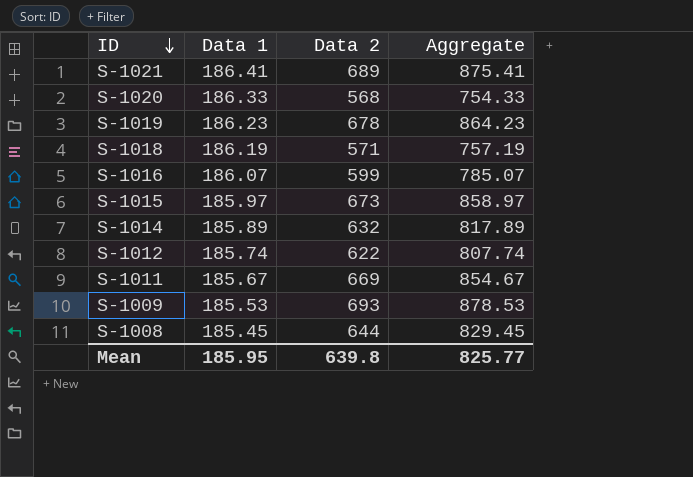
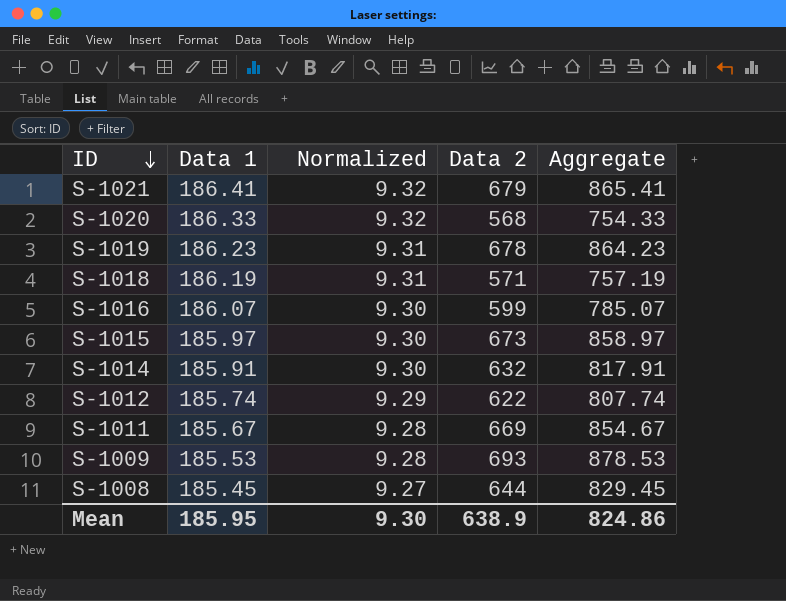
column Normalized | formula: none -> [Data 1] * 0.05
S-1021 | Data 2: 689 -> 679
S-1021 | Aggregate: 875.41 -> 865.41
S-1014 | Data 1: 185.89 -> 185.91
S-1014 | Aggregate: 817.89 -> 817.91
Mean | Data 2: 639.8 -> 638.9
Mean | Aggregate: 825.77 -> 824.86

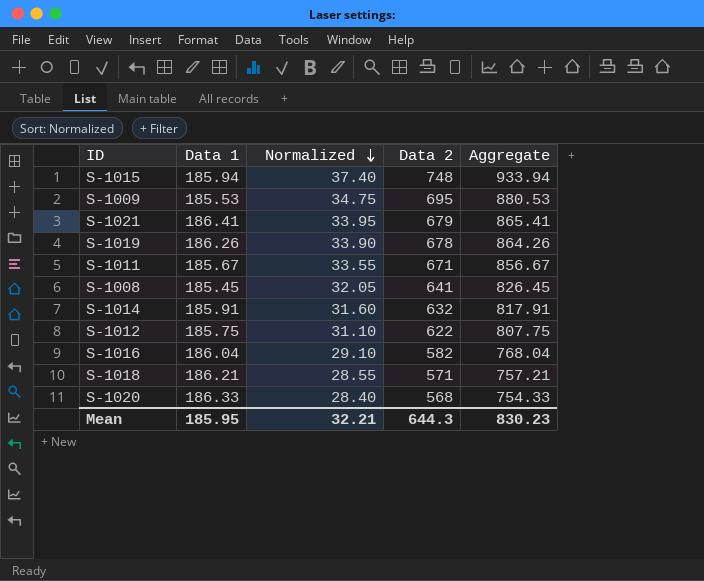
row order: ID descending -> Normalized descending
column Normalized | formula: [Data 1] * 0.05 -> [Data 2] * 0.05
S-1015 | Data 1: 185.97 -> 185.94
S-1015 | Data 2: 673 -> 748
S-1015 | Aggregate: 858.97 -> 933.94
S-1009 | Data 2: 693 -> 695
S-1009 | Aggregate: 878.53 -> 880.53
S-1019 | Data 1: 186.23 -> 186.26
S-1019 | Aggregate: 864.23 -> 864.26
S-1011 | Data 2: 669 -> 671
S-1011 | Aggregate: 854.67 -> 856.67
S-1008 | Data 2: 644 -> 641
S-1008 | Aggregate: 829.45 -> 826.45
S-1012 | Data 1: 185.74 -> 185.75
S-1012 | Aggregate: 807.74 -> 807.75
S-1016 | Data 1: 186.07 -> 186.04
S-1016 | Data 2: 599 -> 582
S-1016 | Aggregate: 785.07 -> 768.04
S-1018 | Data 1: 186.19 -> 186.21
S-1018 | Aggregate: 757.19 -> 757.21
Mean | Normalized: 9.30 -> 32.21
Mean | Data 2: 638.9 -> 644.3
Mean | Aggregate: 824.86 -> 830.23

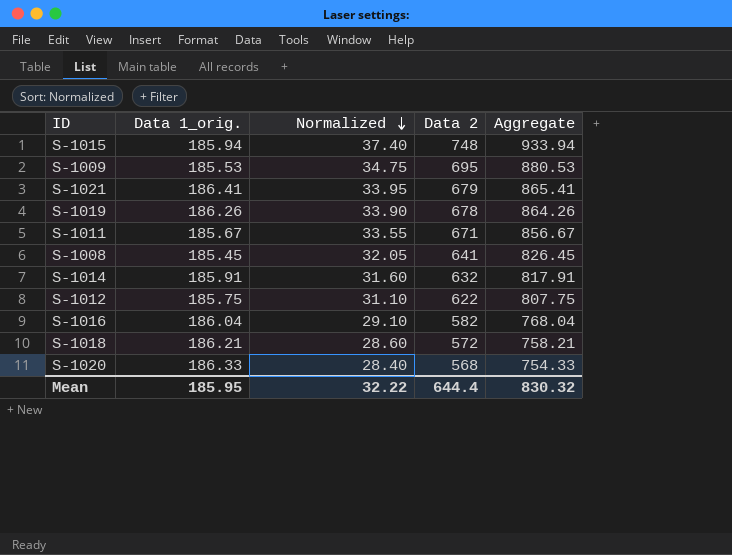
column name: Data 1 -> Data 1_orig.
S-1018 | Normalized: 28.55 -> 28.60
S-1018 | Data 2: 571 -> 572
S-1018 | Aggregate: 757.21 -> 758.21
Mean | Normalized: 32.21 -> 32.22
Mean | Data 2: 644.3 -> 644.4
Mean | Aggregate: 830.23 -> 830.32

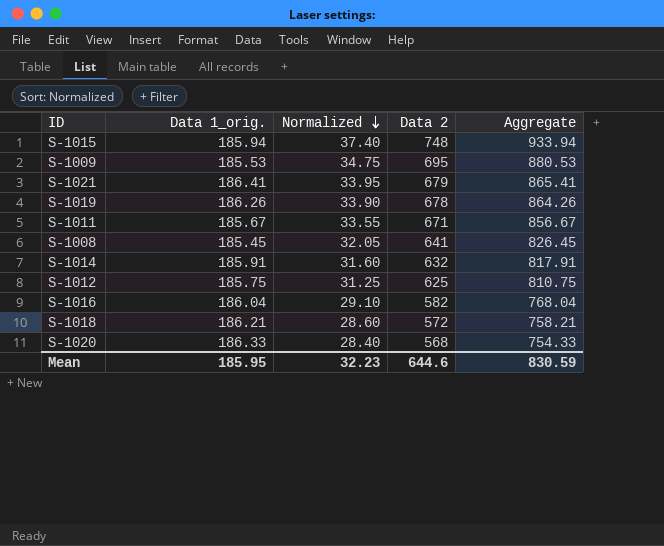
S-1012 | Normalized: 31.10 -> 31.25
S-1012 | Data 2: 622 -> 625
S-1012 | Aggregate: 807.75 -> 810.75
Mean | Normalized: 32.22 -> 32.23
Mean | Data 2: 644.4 -> 644.6
Mean | Aggregate: 830.32 -> 830.59

